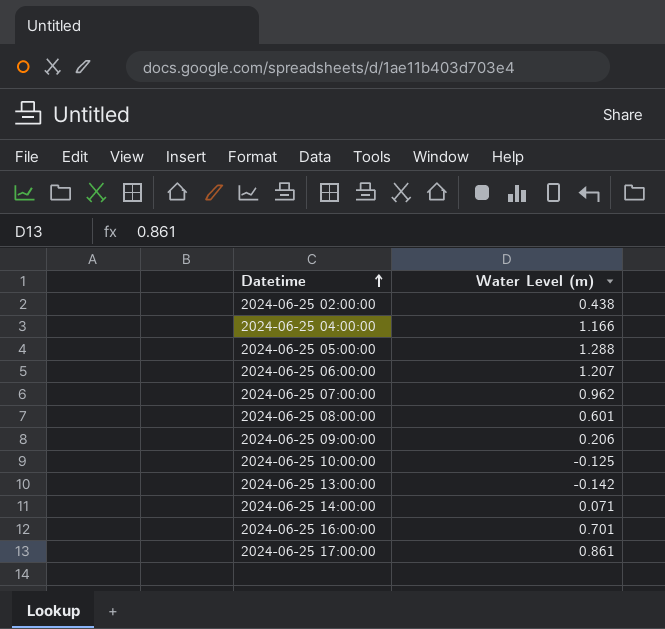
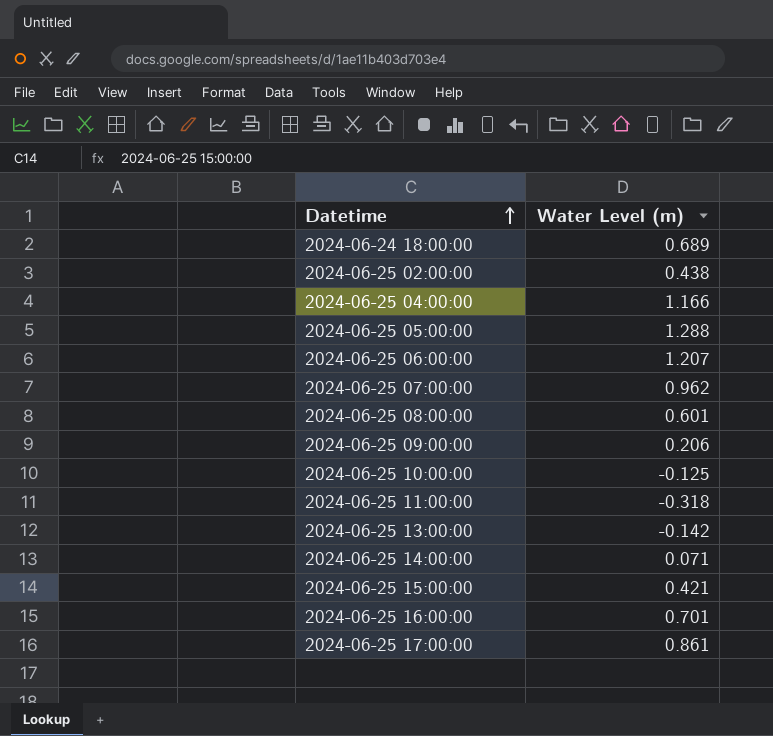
row 2024-06-24 18:00:00: none -> 0.689
row 2024-06-25 11:00:00: none -> -0.318
row 2024-06-25 15:00:00: none -> 0.421

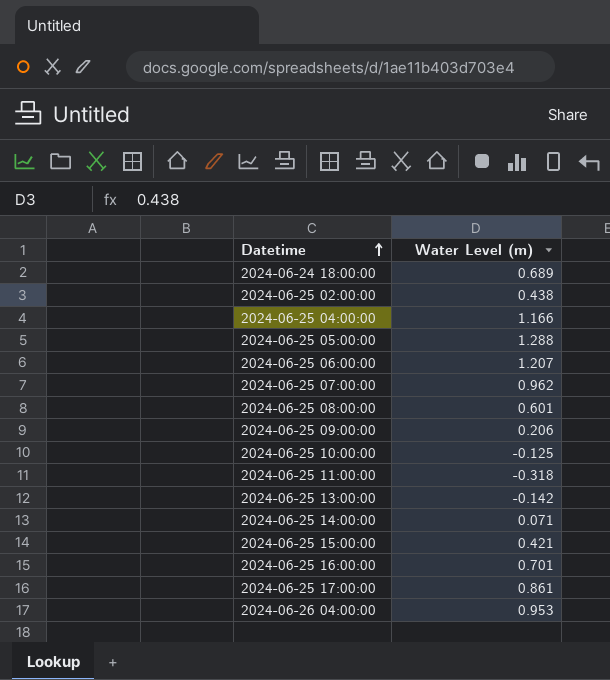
row 2024-06-26 04:00:00: none -> 0.953

